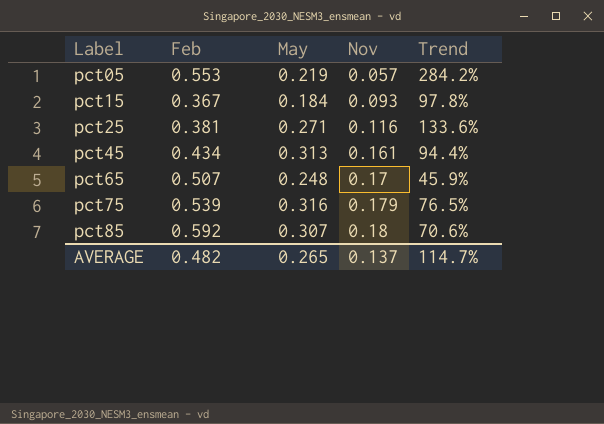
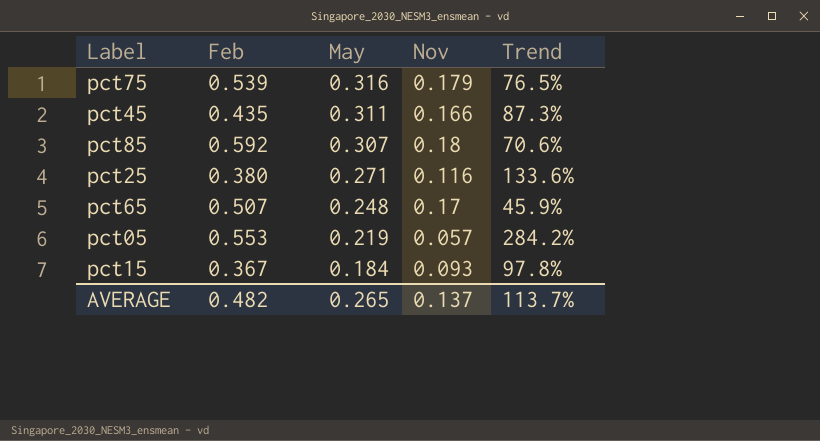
row order: Label ascending -> May descending
pct45 | Feb: 0.434 -> 0.435
pct45 | May: 0.313 -> 0.311
pct45 | Nov: 0.161 -> 0.166
pct45 | Trend: 94.4% -> 87.3%
pct25 | Feb: 0.381 -> 0.380
AVERAGE | Trend: 114.7% -> 113.7%

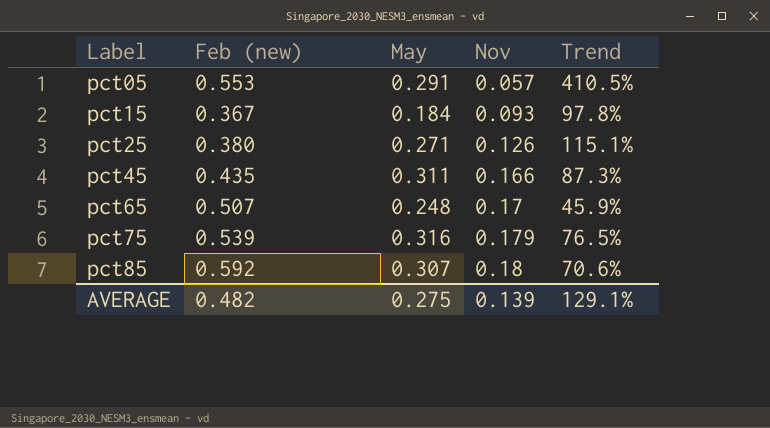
row order: May descending -> Label ascending
column name: Feb -> Feb (new)
pct05 | May: 0.219 -> 0.291
pct05 | Trend: 284.2% -> 410.5%
pct25 | Nov: 0.116 -> 0.126
pct25 | Trend: 133.6% -> 115.1%
AVERAGE | May: 0.265 -> 0.275
AVERAGE | Nov: 0.137 -> 0.139
AVERAGE | Trend: 113.7% -> 129.1%

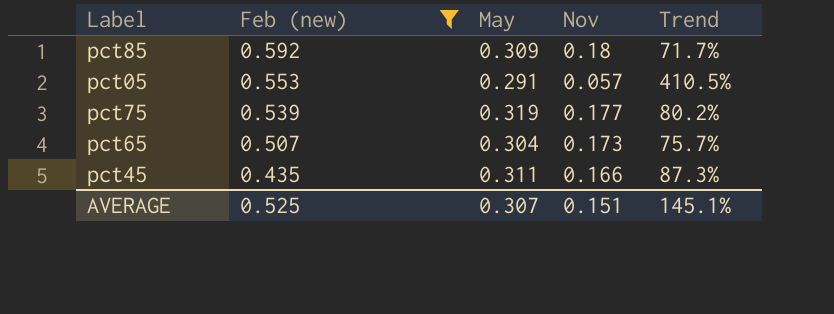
filter: none -> Feb (new) >= 0.435
row order: Label ascending -> Feb (new) descending
pct85 | May: 0.307 -> 0.309
pct85 | Trend: 70.6% -> 71.7%
pct75 | May: 0.316 -> 0.319
pct75 | Nov: 0.179 -> 0.177
pct75 | Trend: 76.5% -> 80.2%
pct65 | May: 0.248 -> 0.304
pct65 | Nov: 0.17 -> 0.173
pct65 | Trend: 45.9% -> 75.7%
AVERAGE | Feb (new): 0.482 -> 0.525
AVERAGE | May: 0.275 -> 0.307
AVERAGE | Nov: 0.139 -> 0.151
AVERAGE | Trend: 129.1% -> 145.1%

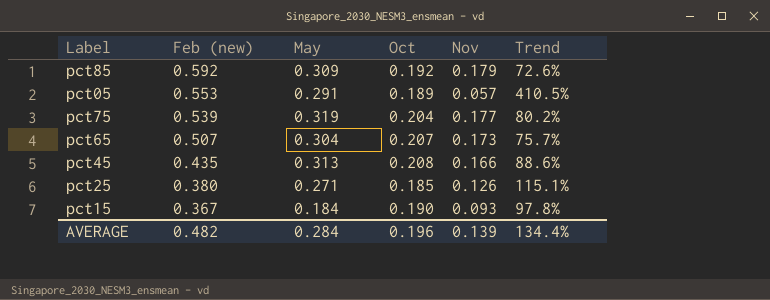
filter: Feb (new) >= 0.435 -> none
column Oct | position: none -> 4
pct85 | Nov: 0.18 -> 0.179
pct85 | Trend: 71.7% -> 72.6%
pct45 | May: 0.311 -> 0.313
pct45 | Trend: 87.3% -> 88.6%
AVERAGE | Feb (new): 0.525 -> 0.482
AVERAGE | May: 0.307 -> 0.284
AVERAGE | Nov: 0.151 -> 0.139
AVERAGE | Trend: 145.1% -> 134.4%

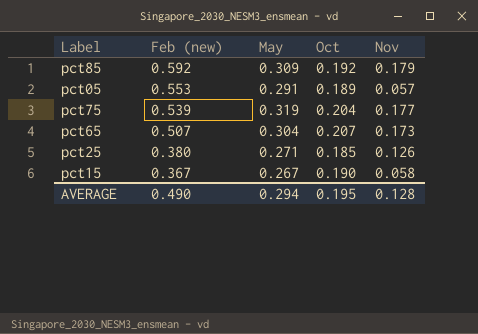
column Trend | formula: ([May] - [Nov]) / [Nov] -> none
row pct45: 0.435 | 0.313 | 0.208 | 0.166 | 88.6% -> none
pct15 | May: 0.184 -> 0.267
pct15 | Nov: 0.093 -> 0.058
AVERAGE | Feb (new): 0.482 -> 0.490
AVERAGE | May: 0.284 -> 0.294
AVERAGE | Oct: 0.196 -> 0.195
AVERAGE | Nov: 0.139 -> 0.128

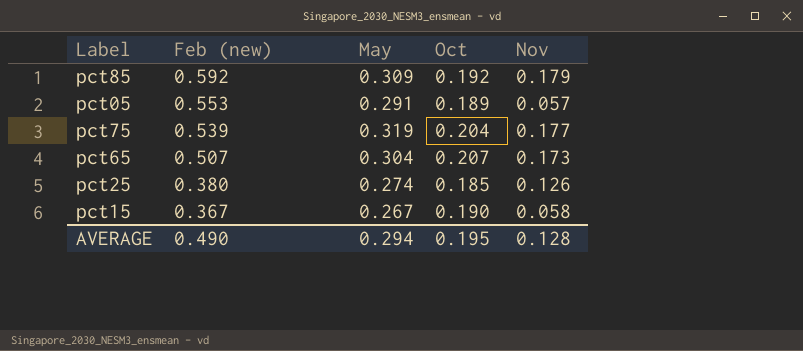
pct25 | May: 0.271 -> 0.274

